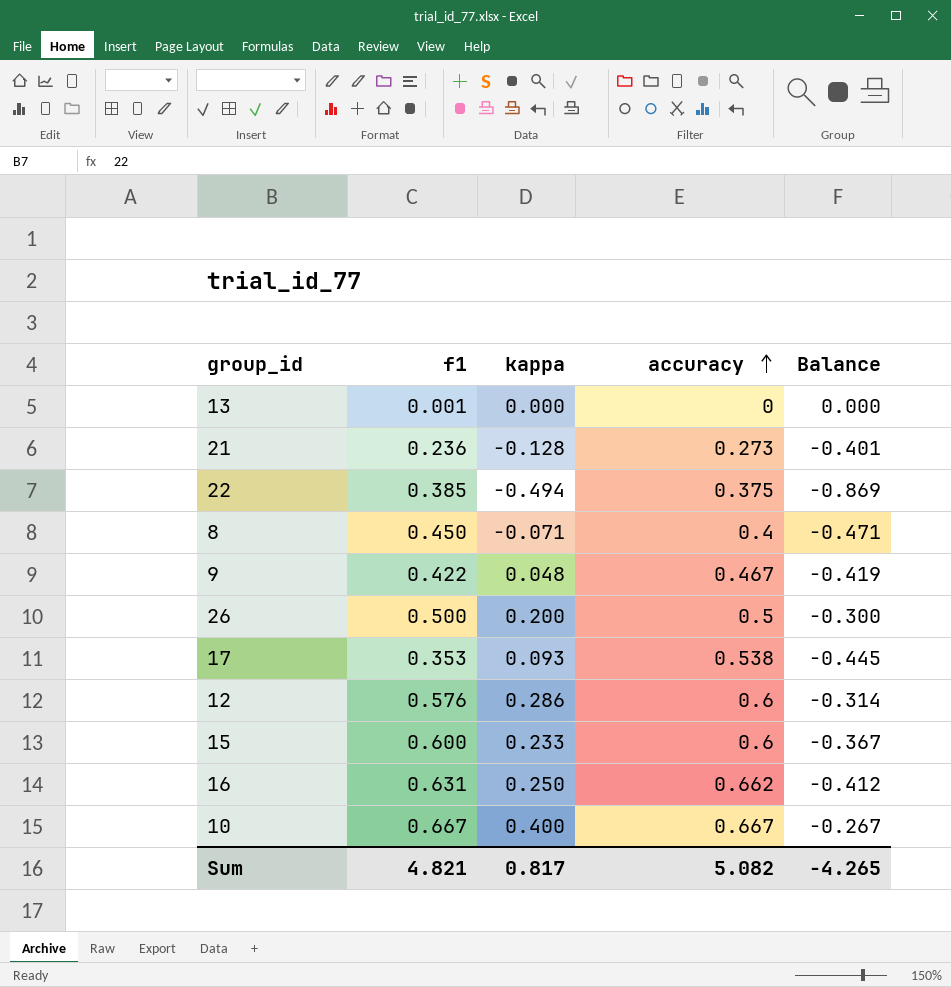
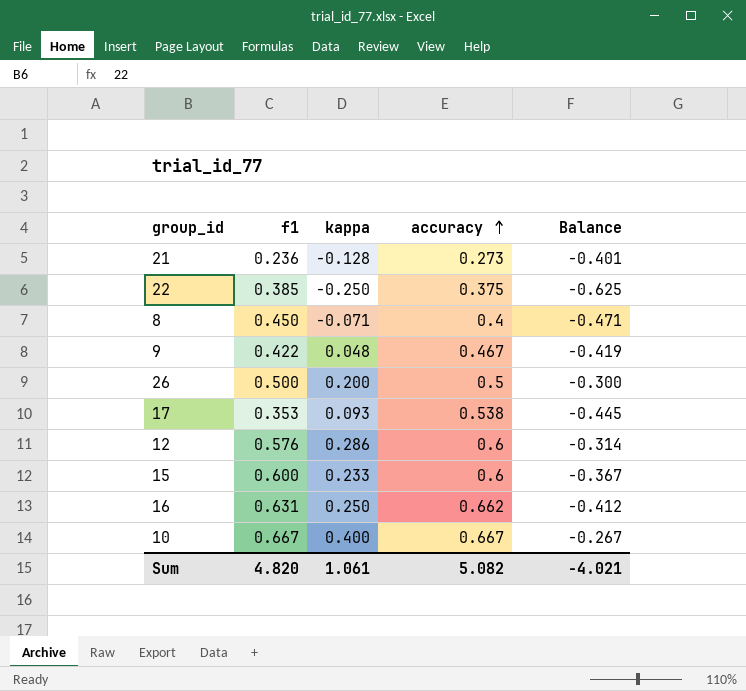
row 13: 0.001 | 0.000 | 0 | 0.000 -> none
22 | kappa: -0.494 -> -0.250
22 | Balance: -0.869 -> -0.625
Sum | f1: 4.821 -> 4.820
Sum | kappa: 0.817 -> 1.061
Sum | Balance: -4.265 -> -4.021

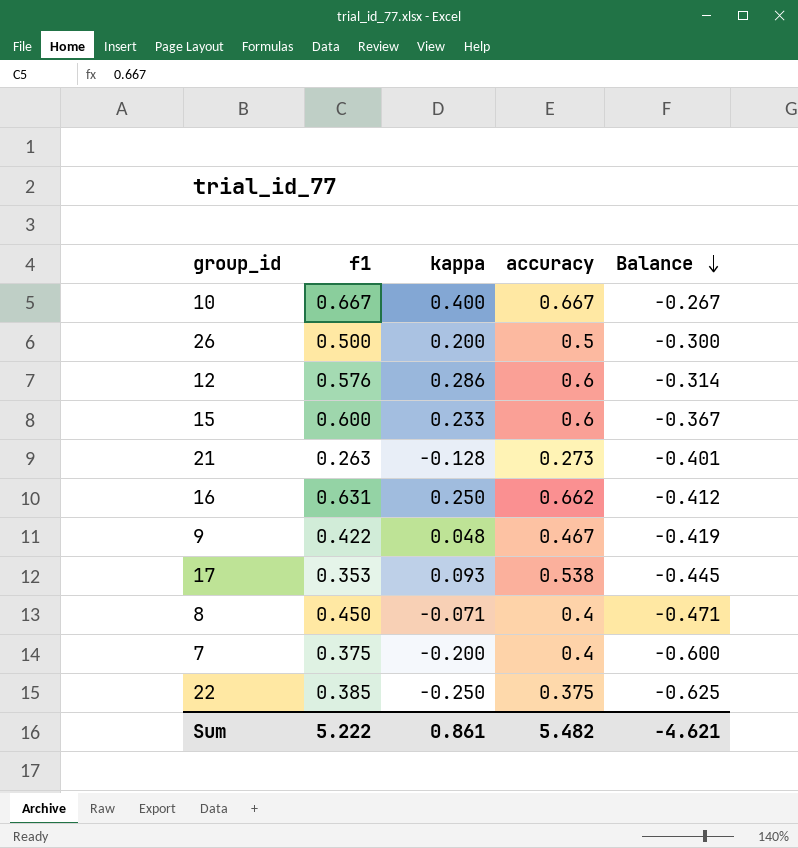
row order: accuracy ascending -> Balance descending
21 | f1: 0.236 -> 0.263
row 7: none -> 0.375 | -0.200 | 0.4 | -0.600
Sum | f1: 4.820 -> 5.222
Sum | kappa: 1.061 -> 0.861
Sum | accuracy: 5.082 -> 5.482
Sum | Balance: -4.021 -> -4.621

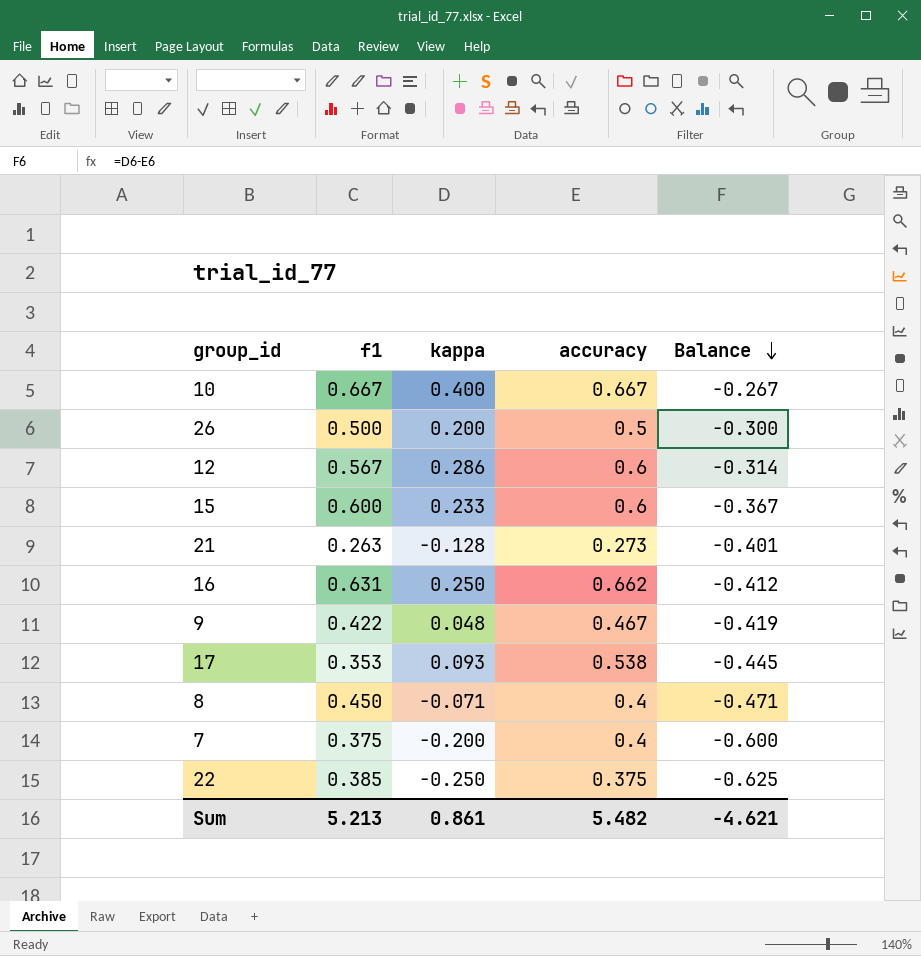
12 | f1: 0.576 -> 0.567
Sum | f1: 5.222 -> 5.213

